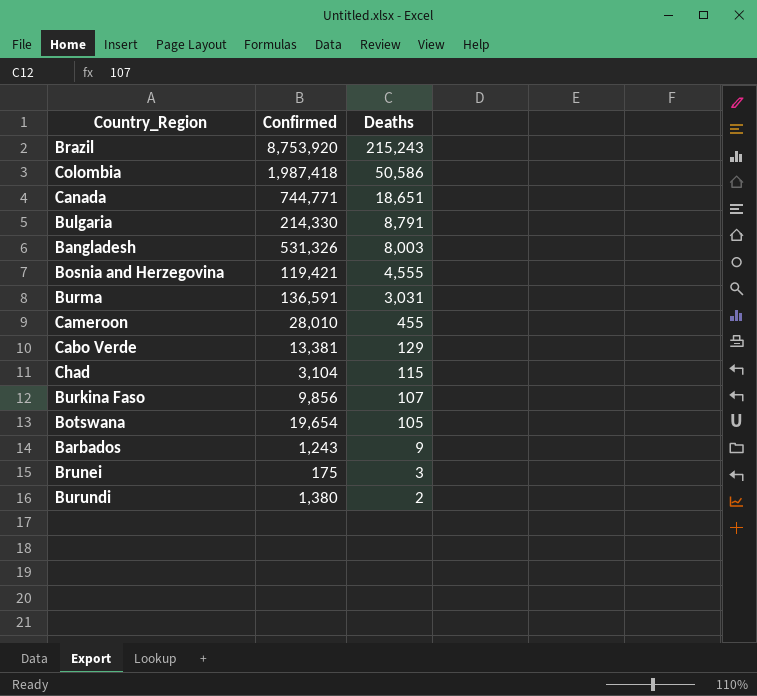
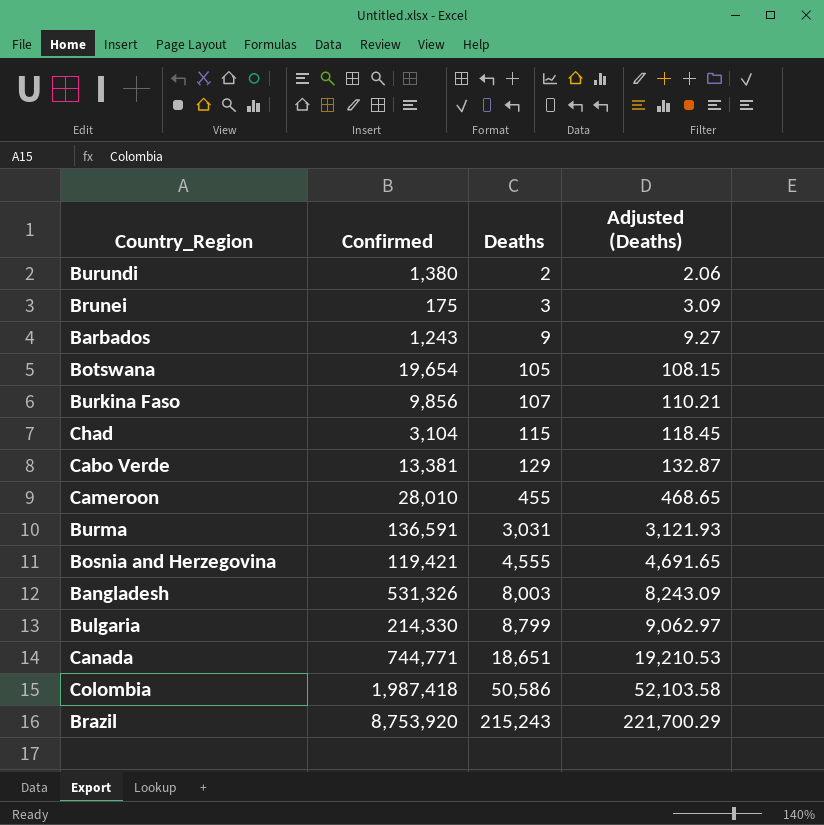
row order: Deaths descending -> Deaths ascending
column Adjusted (Deaths) | formula: none -> [Deaths] * 1.03
Bulgaria | Deaths: 8,791 -> 8,799

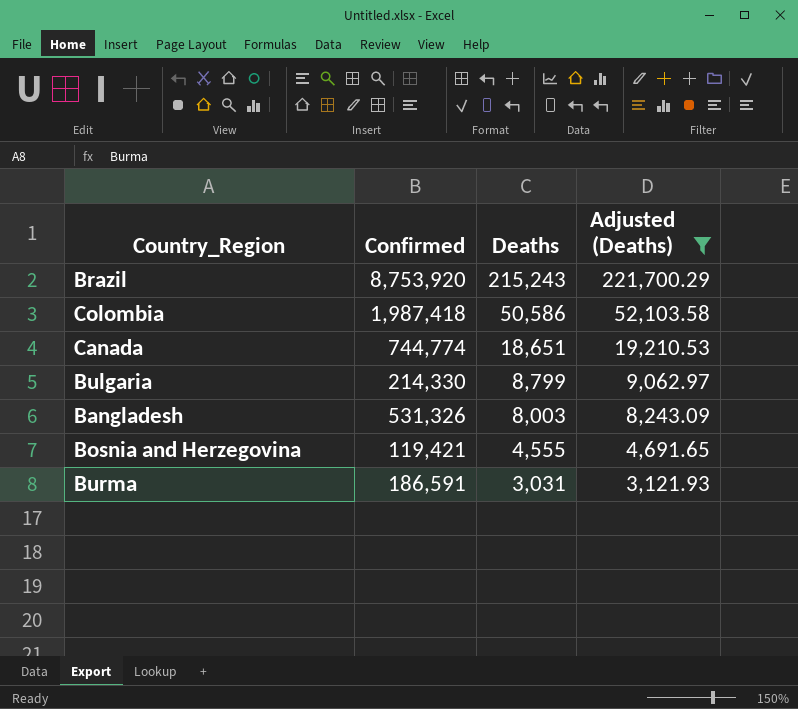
filter: none -> Adjusted (Deaths) >= 3,121.93
row order: Deaths ascending -> Deaths descending
Canada | Confirmed: 744,771 -> 744,774
Burma | Confirmed: 136,591 -> 186,591

